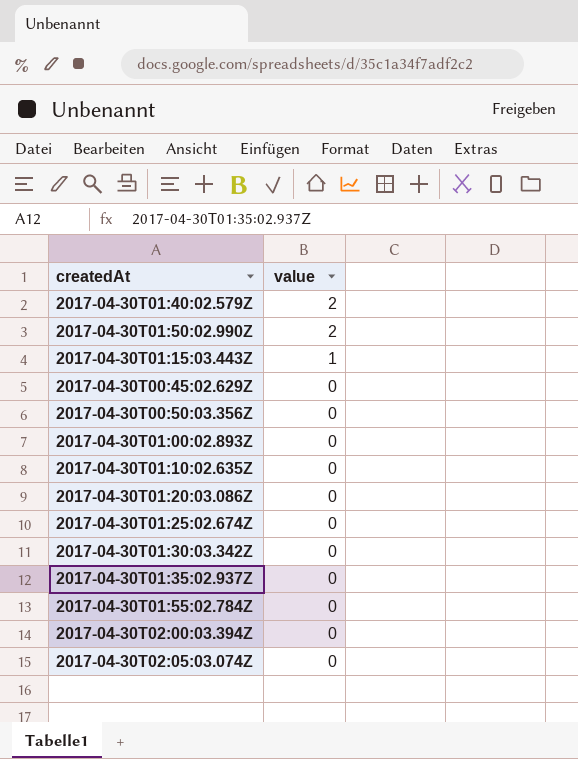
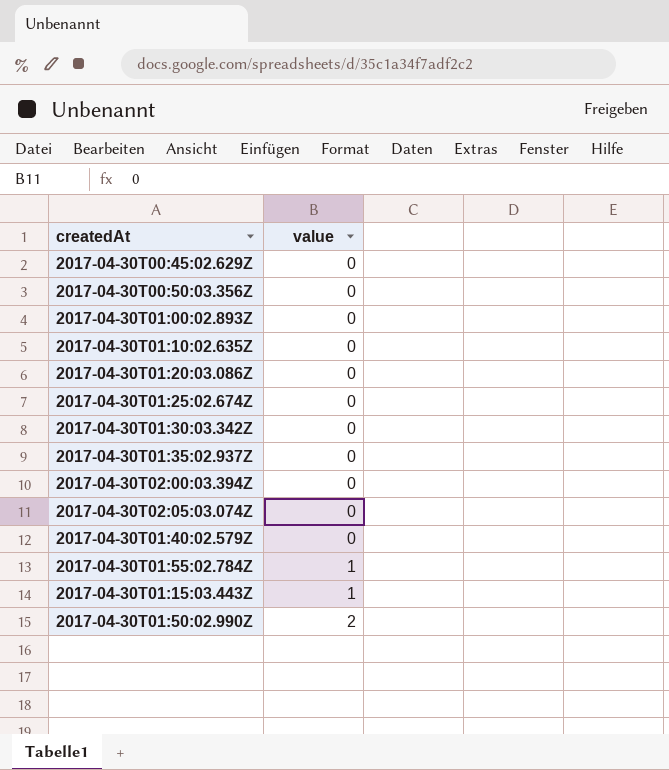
row order: value descending -> value ascending
2017-04-30T01:40:02.579Z | value: 2 -> 0
2017-04-30T01:55:02.784Z | value: 0 -> 1

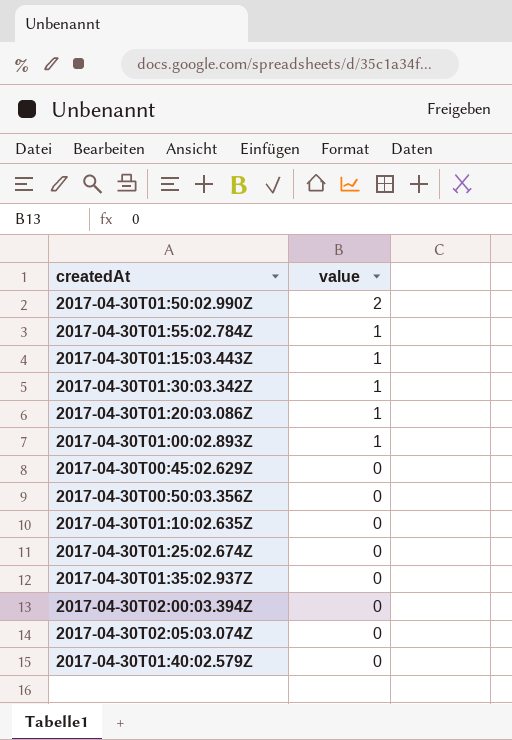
row order: value ascending -> value descending
2017-04-30T01:30:03.342Z | value: 0 -> 1
2017-04-30T01:20:03.086Z | value: 0 -> 1
2017-04-30T01:00:02.893Z | value: 0 -> 1

